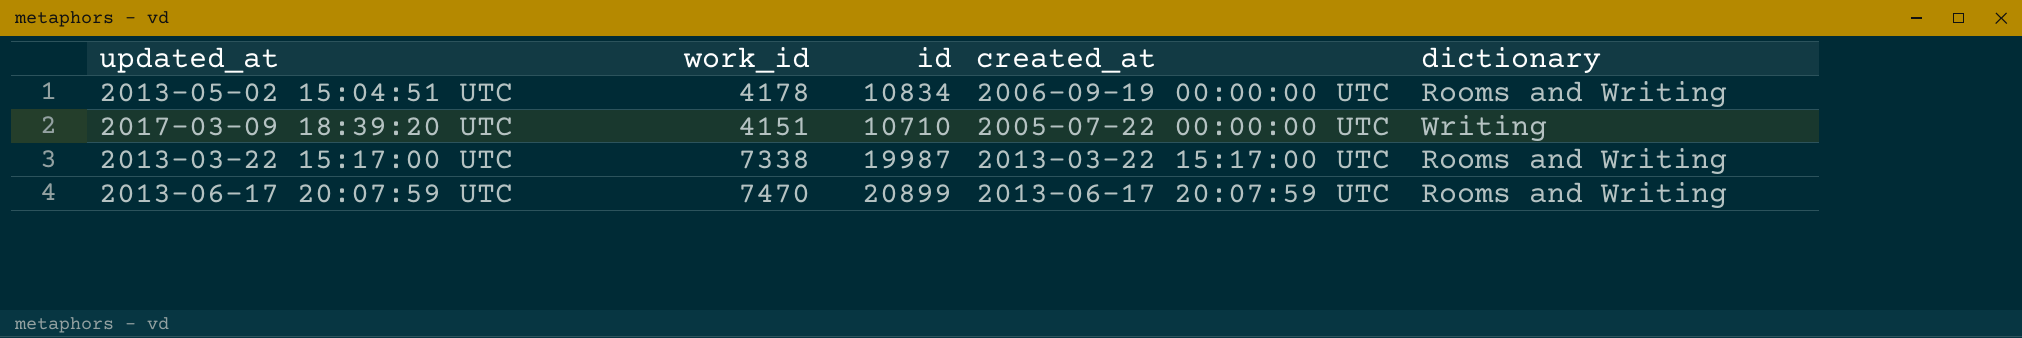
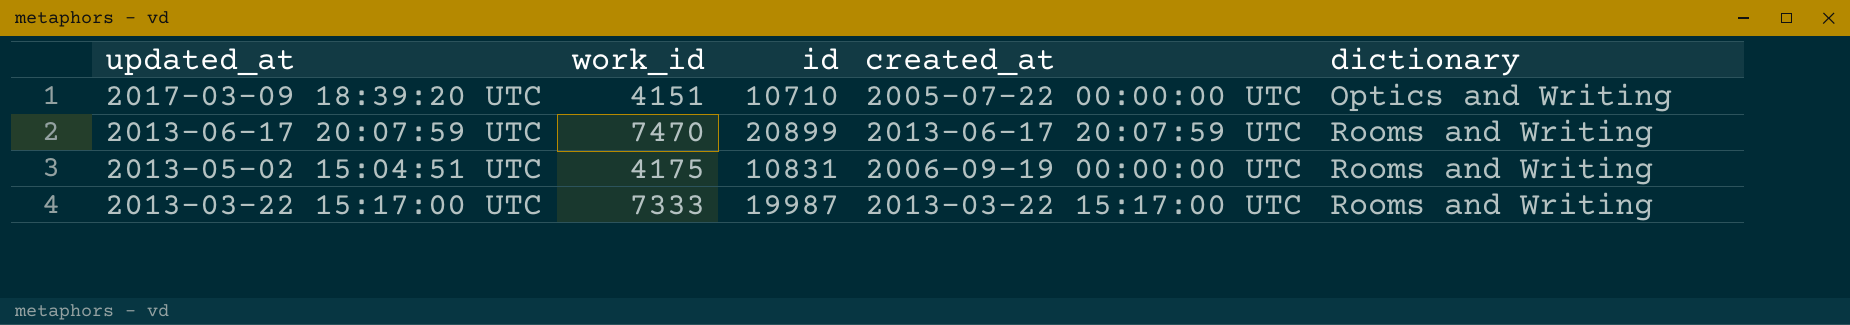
row order: none -> updated_at descending
2017-03-09 18:39:20 UTC | dictionary: Writing -> Optics and Writing
2013-05-02 15:04:51 UTC | work_id: 4178 -> 4175
2013-05-02 15:04:51 UTC | id: 10834 -> 10831
2013-03-22 15:17:00 UTC | work_id: 7338 -> 7333

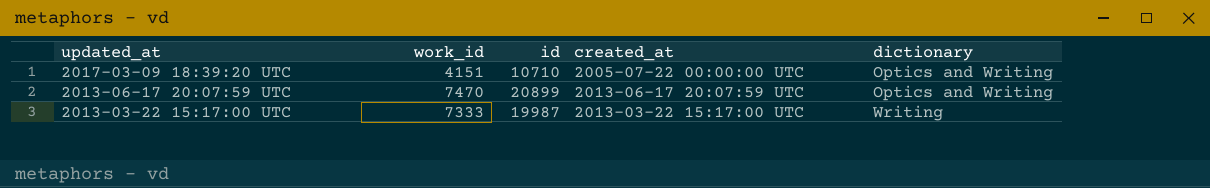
row 2013-05-02 15:04:51 UTC: 4175 | 10831 | 2006-09-19 00:00:00 UTC | Rooms and Writing -> none
2013-06-17 20:07:59 UTC | dictionary: Rooms and Writing -> Optics and Writing
2013-03-22 15:17:00 UTC | dictionary: Rooms and Writing -> Writing

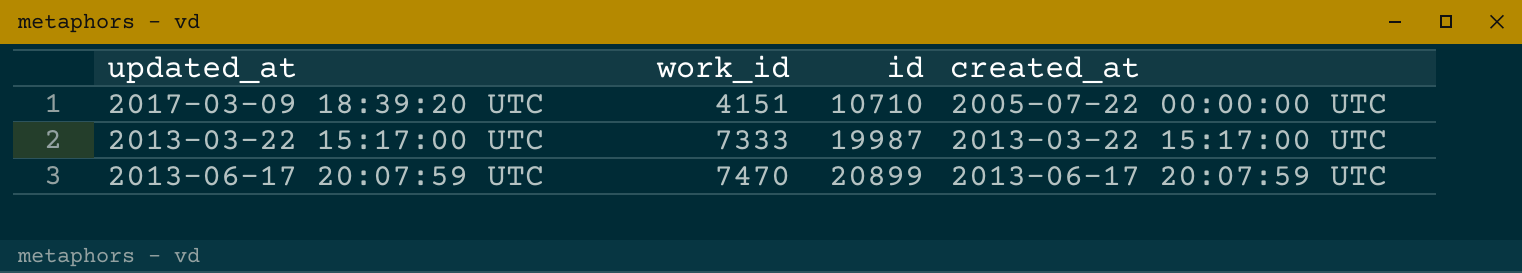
row order: updated_at descending -> work_id ascending
column dictionary | position: 5 -> none

